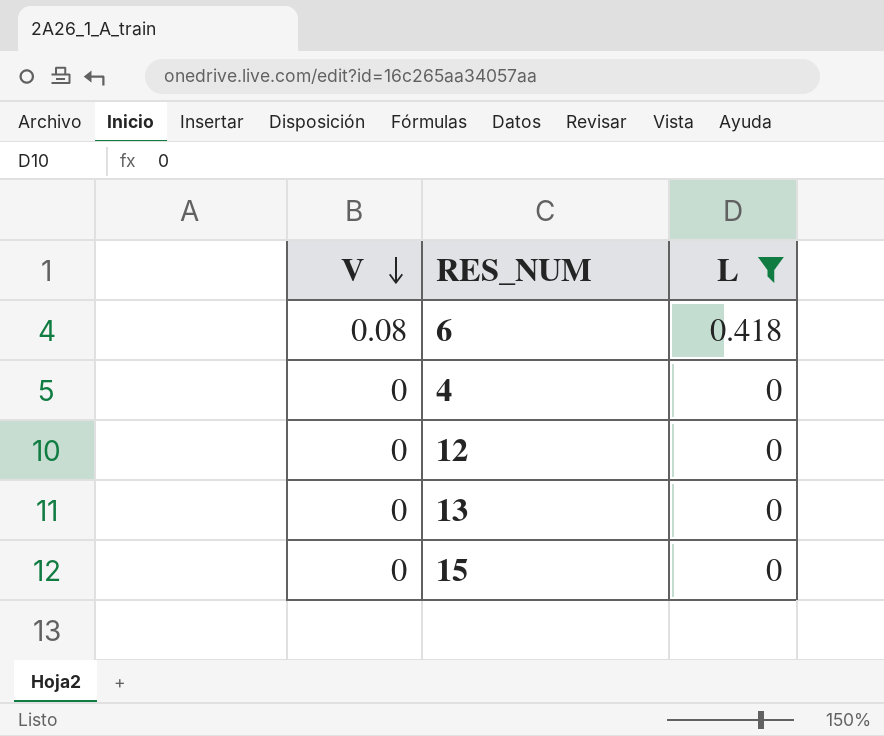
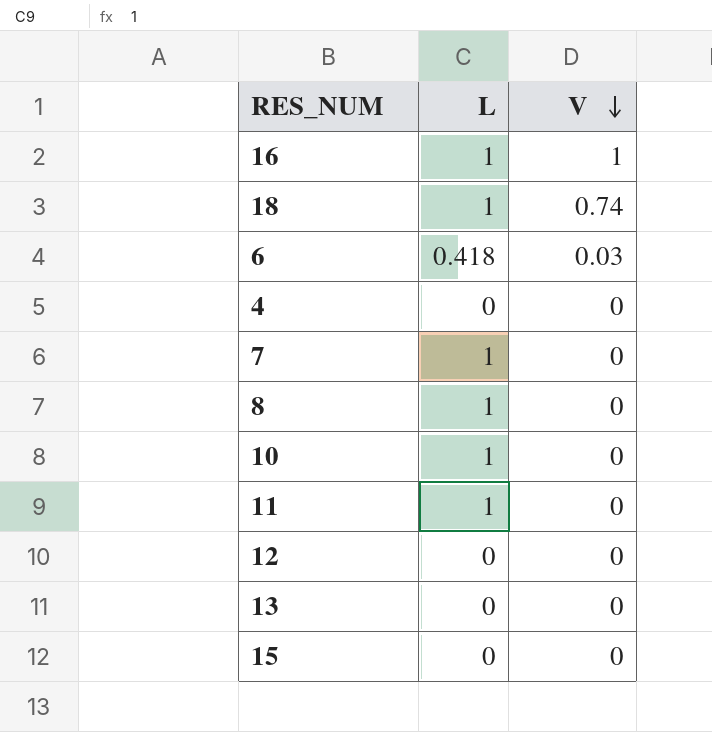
filter: L != 1 -> none
column V | position: 1 -> 3
6 | V: 0.08 -> 0.03

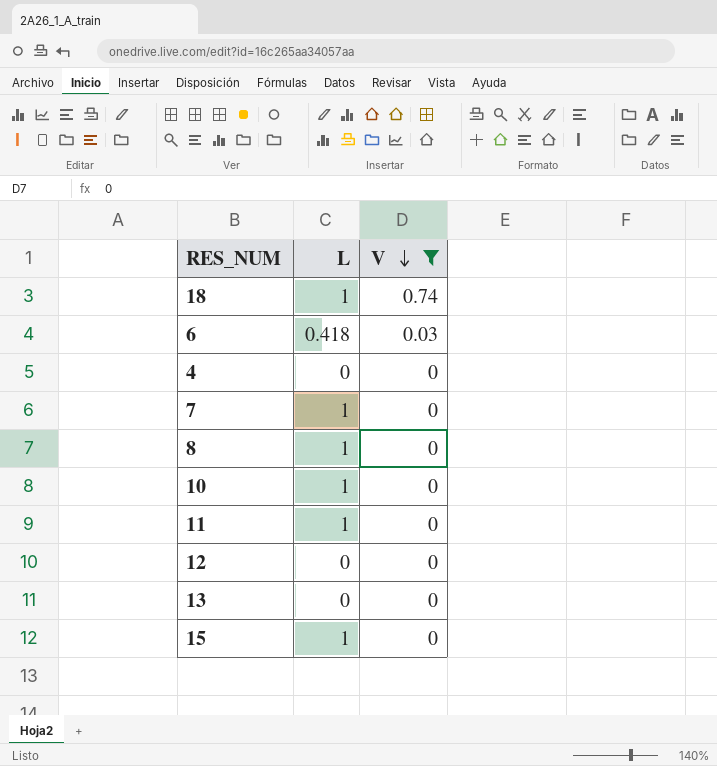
filter: none -> V != 1
15 | L: 0 -> 1

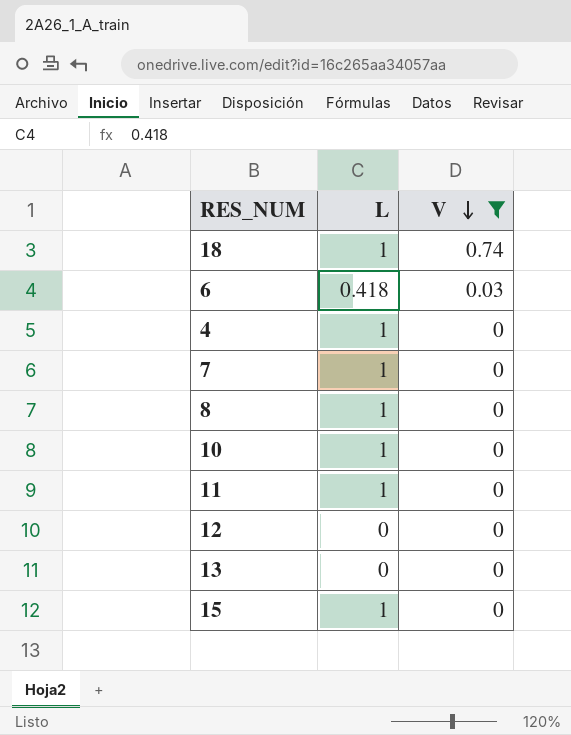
4 | L: 0 -> 1

